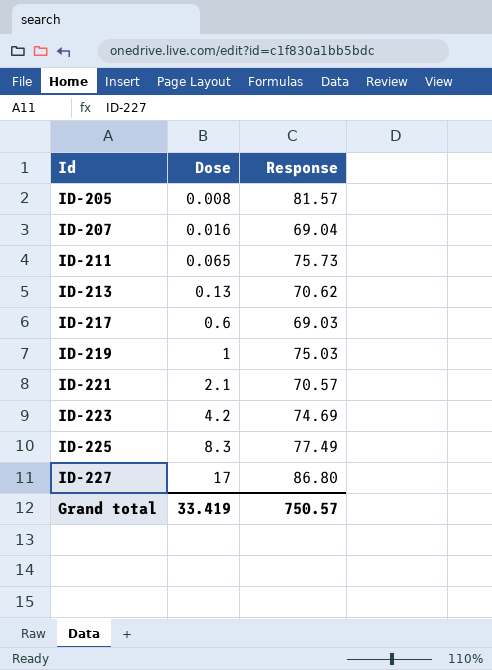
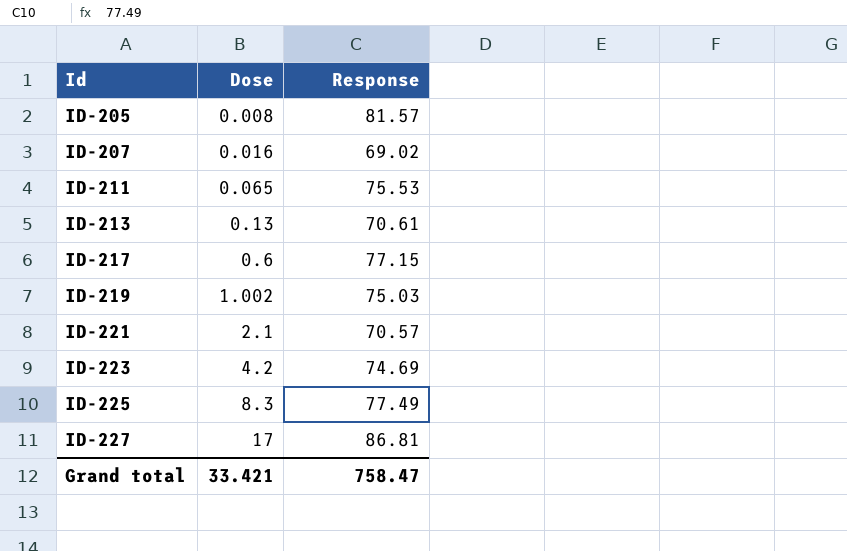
ID-207 | Response: 69.04 -> 69.02
ID-211 | Response: 75.73 -> 75.53
ID-213 | Response: 70.62 -> 70.61
ID-217 | Response: 69.03 -> 77.15
ID-219 | Dose: 1 -> 1.002
ID-227 | Response: 86.80 -> 86.81
Grand total | Dose: 33.419 -> 33.421
Grand total | Response: 750.57 -> 758.47

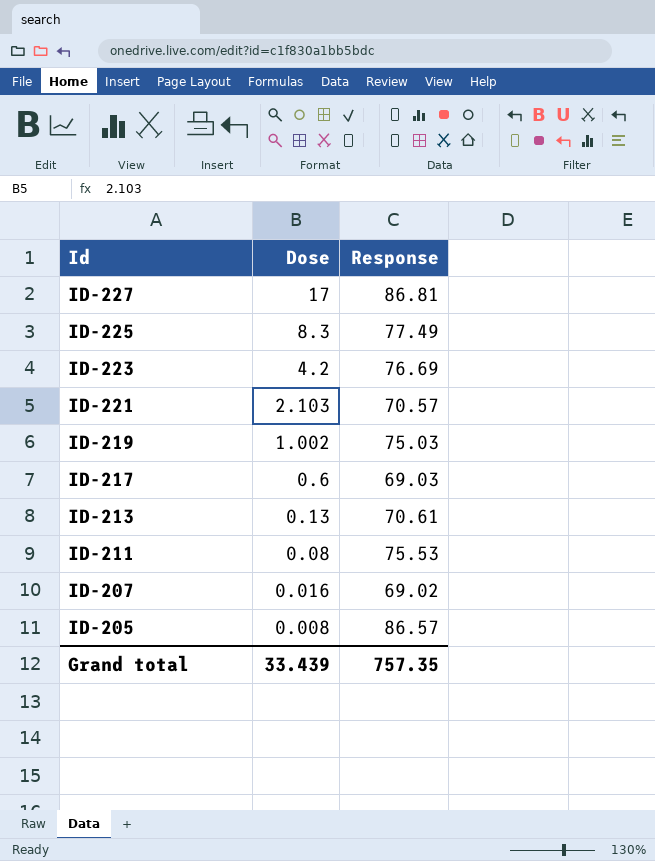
row order: Id ascending -> Id descending
ID-223 | Response: 74.69 -> 76.69
ID-221 | Dose: 2.1 -> 2.103
ID-217 | Response: 77.15 -> 69.03
ID-211 | Dose: 0.065 -> 0.08
ID-205 | Response: 81.57 -> 86.57
Grand total | Dose: 33.421 -> 33.439
Grand total | Response: 758.47 -> 757.35

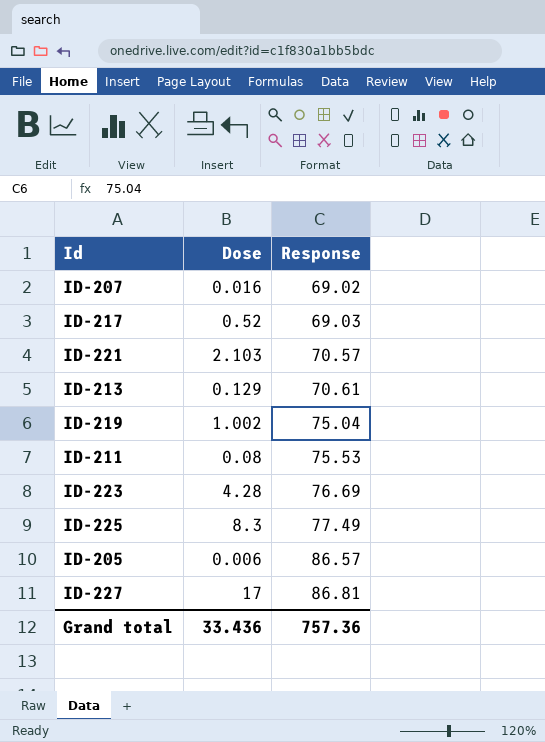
row order: Id descending -> Response ascending
ID-217 | Dose: 0.6 -> 0.52
ID-213 | Dose: 0.13 -> 0.129
ID-219 | Response: 75.03 -> 75.04
ID-223 | Dose: 4.2 -> 4.28
ID-205 | Dose: 0.008 -> 0.006
Grand total | Dose: 33.439 -> 33.436
Grand total | Response: 757.35 -> 757.36

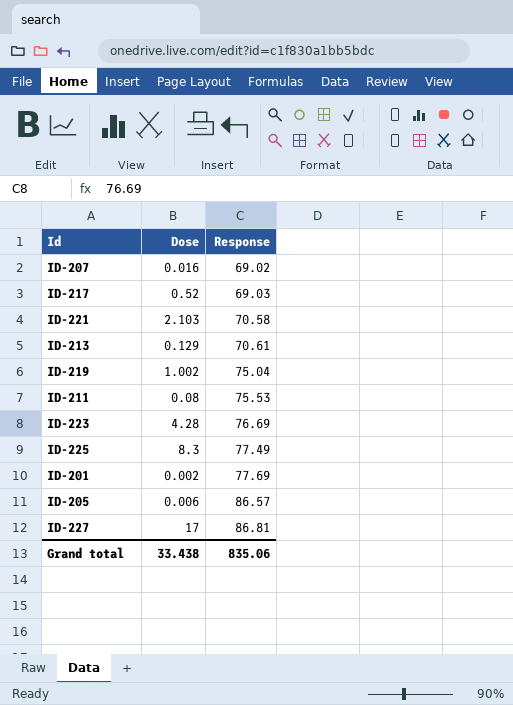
ID-221 | Response: 70.57 -> 70.58
row ID-201: none -> 0.002 | 77.69
Grand total | Dose: 33.436 -> 33.438
Grand total | Response: 757.36 -> 835.06

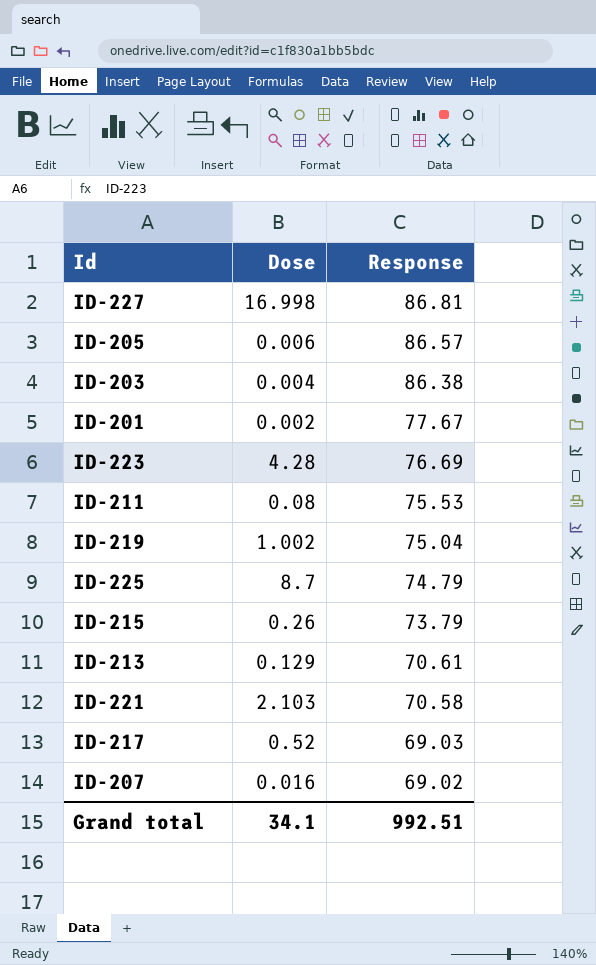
row order: Response ascending -> Response descending
ID-227 | Dose: 17 -> 16.998
row ID-203: none -> 0.004 | 86.38
ID-201 | Response: 77.69 -> 77.67
ID-225 | Dose: 8.3 -> 8.7
ID-225 | Response: 77.49 -> 74.79
row ID-215: none -> 0.26 | 73.79
Grand total | Dose: 33.438 -> 34.1
Grand total | Response: 835.06 -> 992.51

